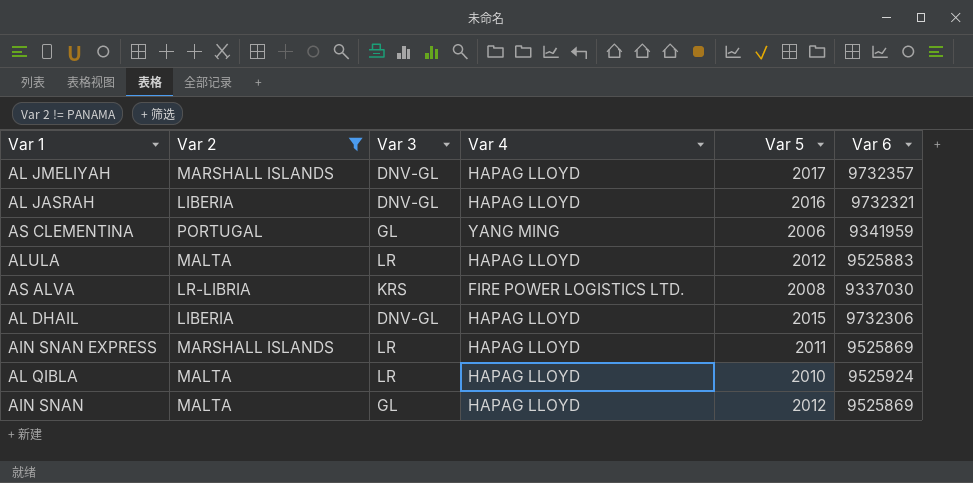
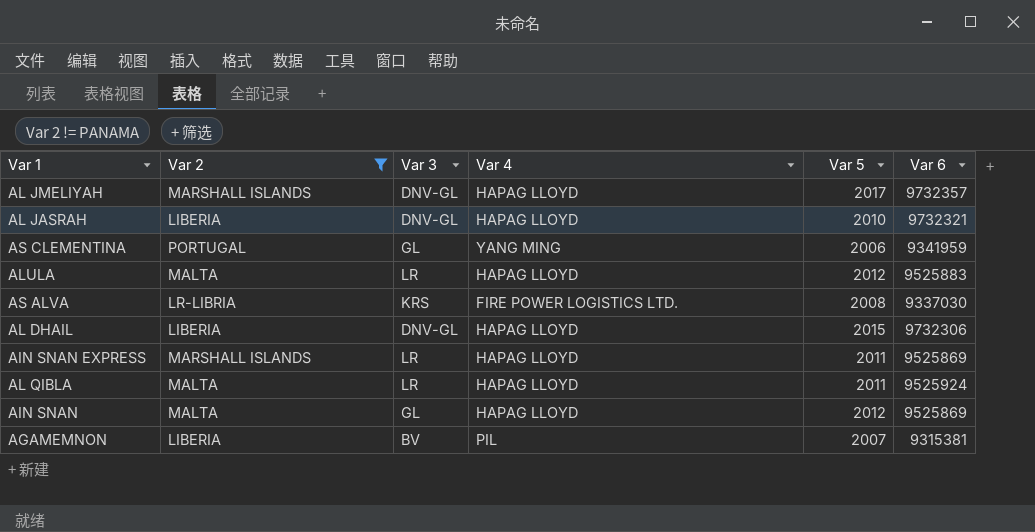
AL JASRAH | Var 5: 2016 -> 2010
AL QIBLA | Var 5: 2010 -> 2011
row AGAMEMNON: none -> LIBERIA | BV | PIL | 2007 | 9315381

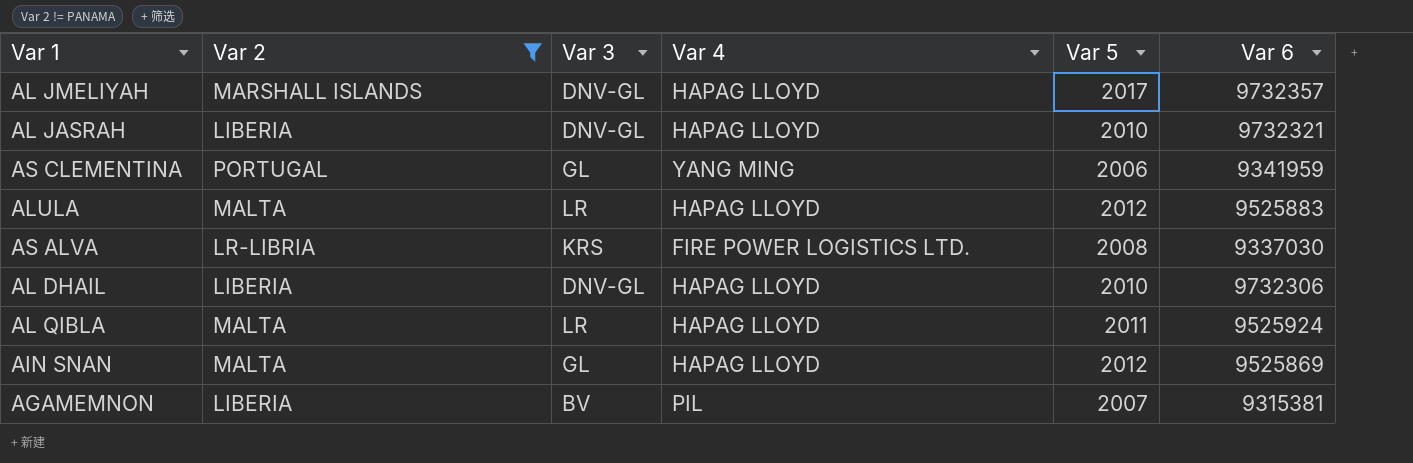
row AIN SNAN EXPRESS: MARSHALL ISLANDS | LR | HAPAG LLOYD | 2011 | 9525869 -> none
AL DHAIL | Var 5: 2015 -> 2010

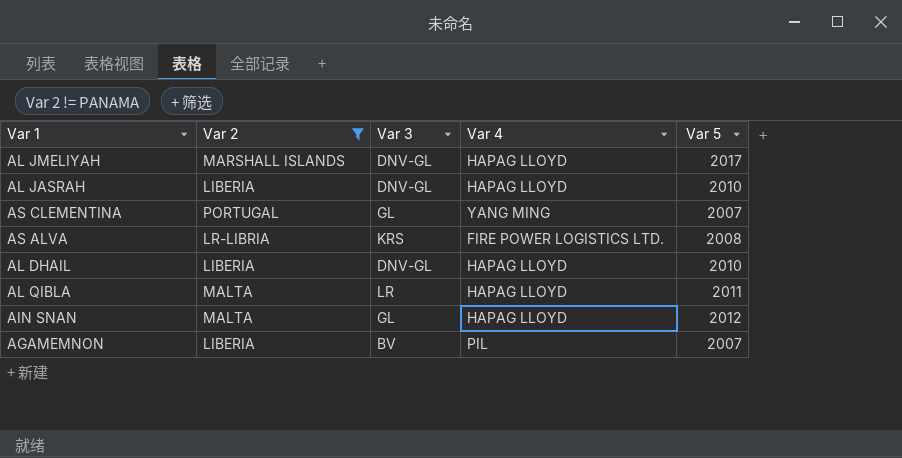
column Var 6 | position: 6 -> none
row ALULA: MALTA | LR | HAPAG LLOYD | 2012 | 9525883 -> none
AS CLEMENTINA | Var 5: 2006 -> 2007

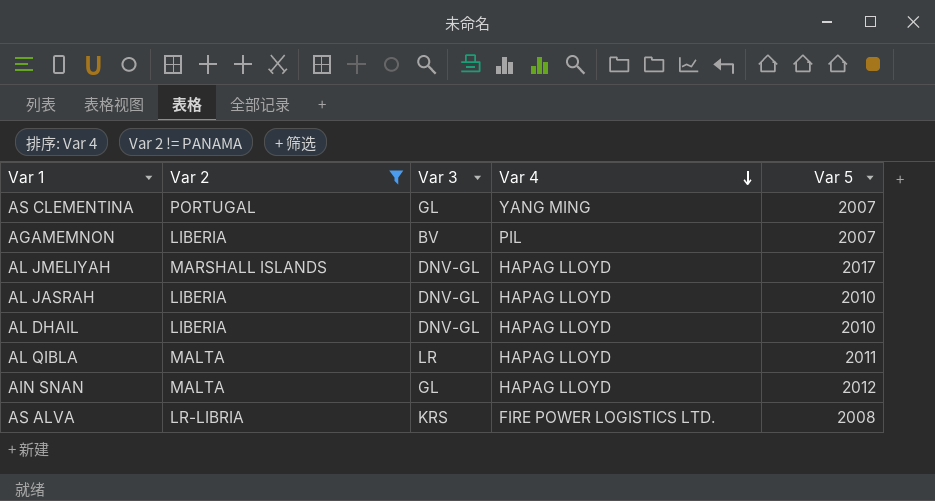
row order: none -> Var 4 descending

